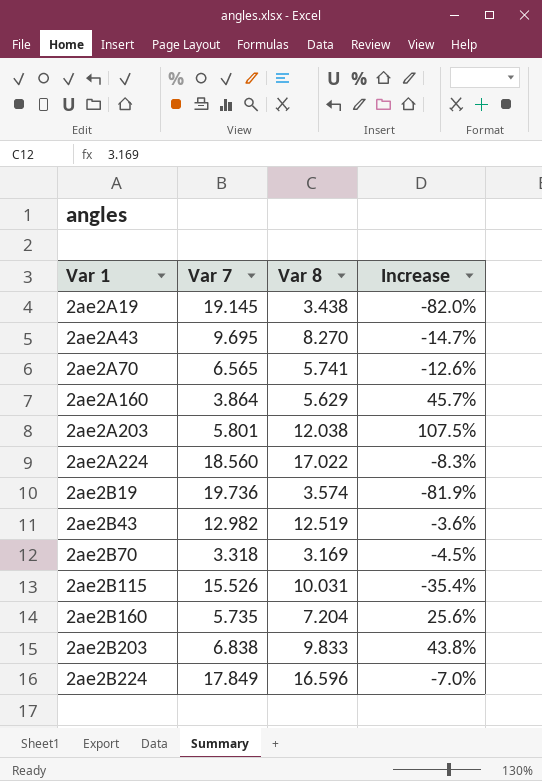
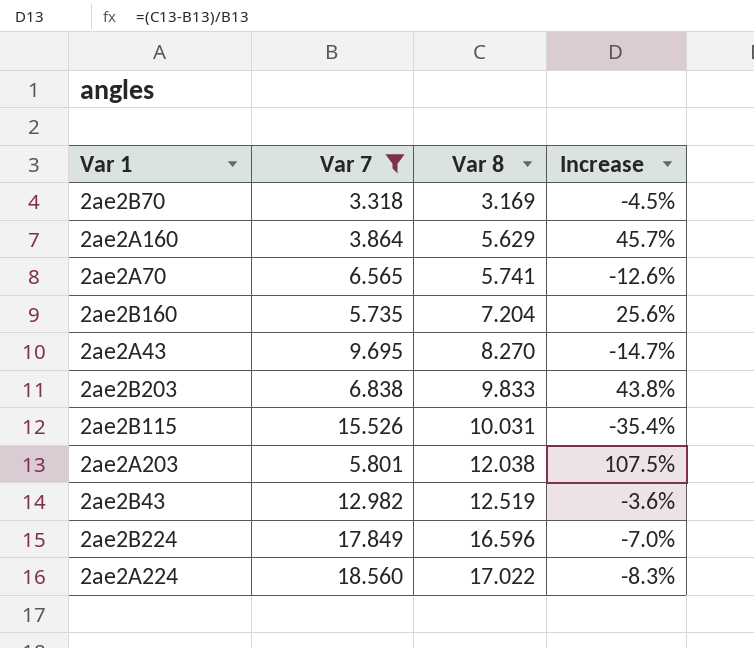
filter: none -> Var 7 <= 18.560
row order: Var 1 ascending -> Var 8 ascending

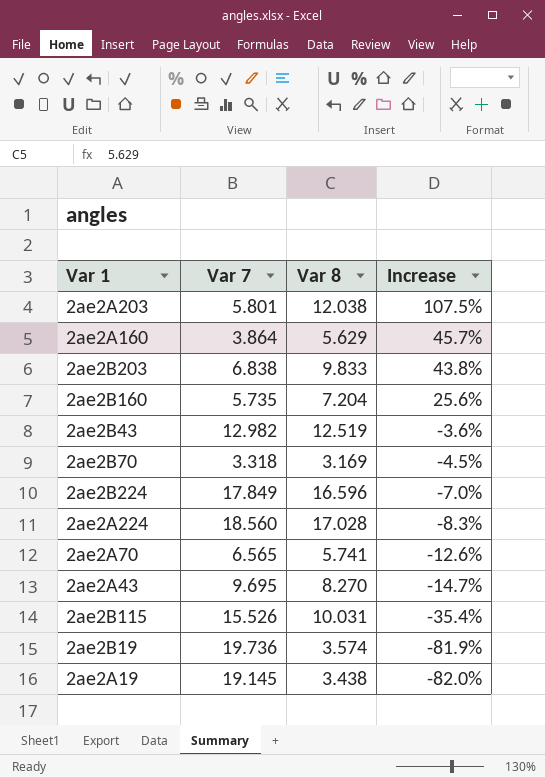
filter: Var 7 <= 18.560 -> none
row order: Var 8 ascending -> Increase descending
2ae2A224 | Var 8: 17.022 -> 17.028

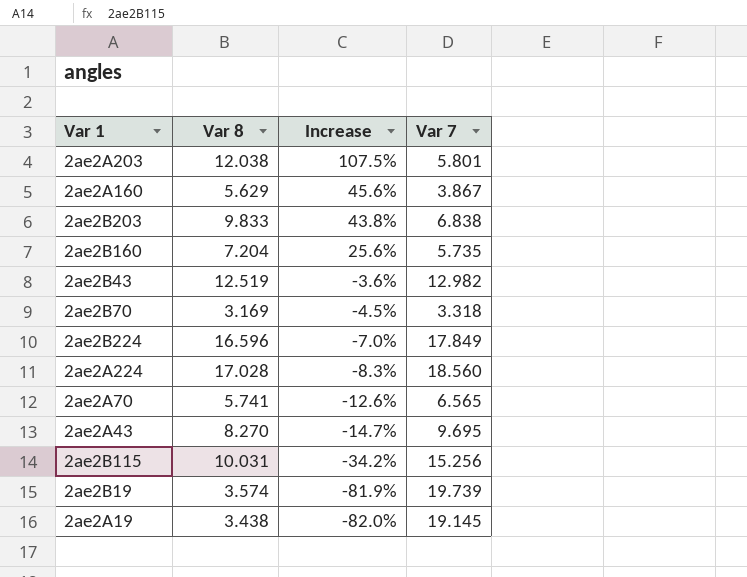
column Var 7 | position: 2 -> 4
2ae2A160 | Increase: 45.7% -> 45.6%
2ae2A160 | Var 7: 3.864 -> 3.867
2ae2B115 | Increase: -35.4% -> -34.2%
2ae2B115 | Var 7: 15.526 -> 15.256
2ae2B19 | Var 7: 19.736 -> 19.739

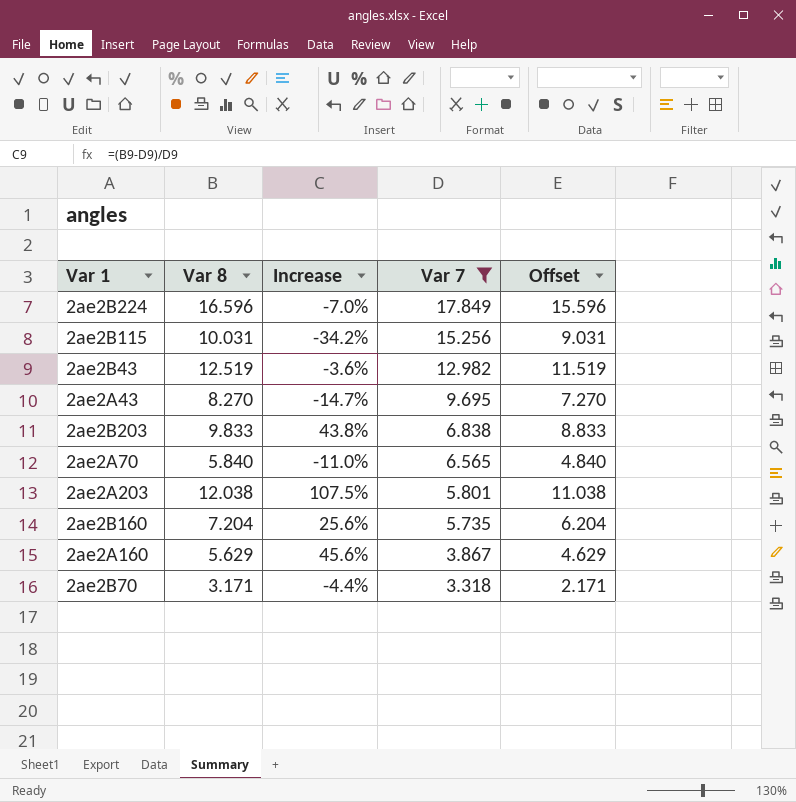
filter: none -> Var 7 <= 17.849
row order: Increase descending -> Var 7 descending
column Offset | formula: none -> [Var 8] - 1
2ae2A70 | Var 8: 5.741 -> 5.840
2ae2A70 | Increase: -12.6% -> -11.0%
2ae2B70 | Var 8: 3.169 -> 3.171
2ae2B70 | Increase: -4.5% -> -4.4%

